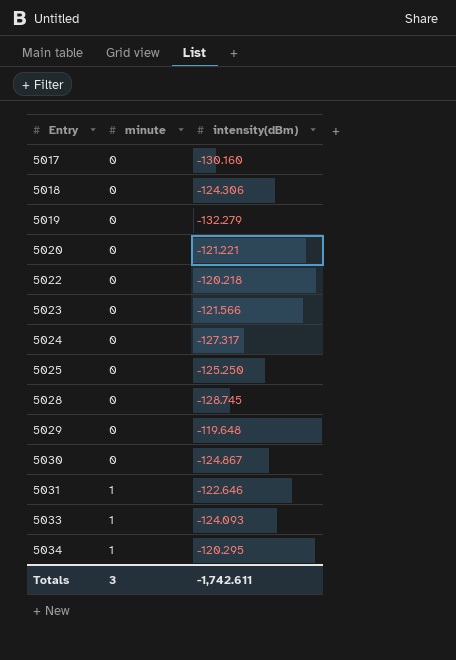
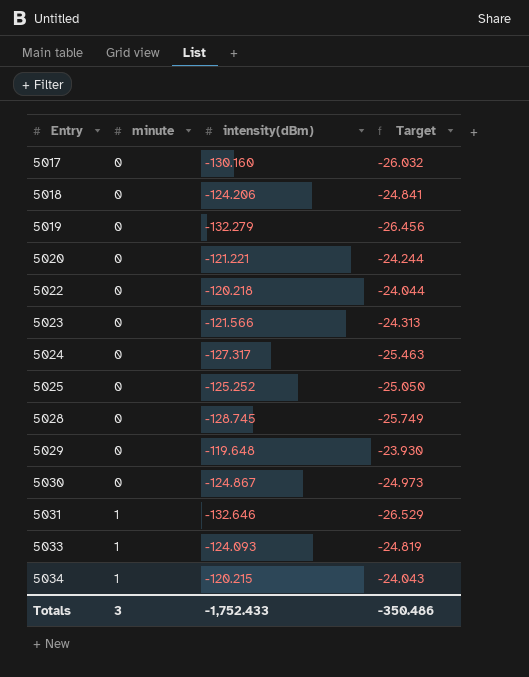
column Target | formula: none -> [intensity(dBm)] * 0.2
5018 | intensity(dBm): -124.306 -> -124.206
5025 | intensity(dBm): -125.250 -> -125.252
5031 | intensity(dBm): -122.646 -> -132.646
5034 | intensity(dBm): -120.295 -> -120.215
Totals | intensity(dBm): -1,742.611 -> -1,752.433

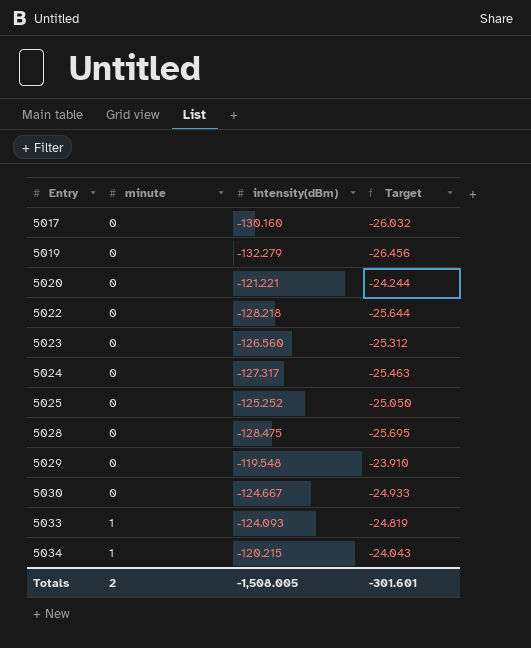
row 5018: 0 | -124.206 | -24.841 -> none
row 5031: 1 | -132.646 | -26.529 -> none
5022 | intensity(dBm): -120.218 -> -128.218
5022 | Target: -24.044 -> -25.644
5023 | intensity(dBm): -121.566 -> -126.560
5023 | Target: -24.313 -> -25.312
5028 | intensity(dBm): -128.745 -> -128.475
5028 | Target: -25.749 -> -25.695
5029 | intensity(dBm): -119.648 -> -119.548
5029 | Target: -23.930 -> -23.910
5030 | intensity(dBm): -124.867 -> -124.667
5030 | Target: -24.973 -> -24.933
Totals | minute: 3 -> 2
Totals | intensity(dBm): -1,752.433 -> -1,508.005
Totals | Target: -350.486 -> -301.601

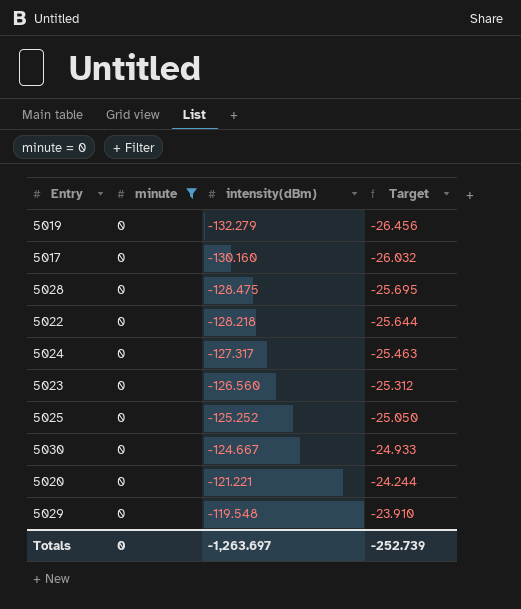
filter: none -> minute = 0
row order: Entry ascending -> intensity(dBm) ascending
Totals | minute: 2 -> 0
Totals | intensity(dBm): -1,508.005 -> -1,263.697
Totals | Target: -301.601 -> -252.739

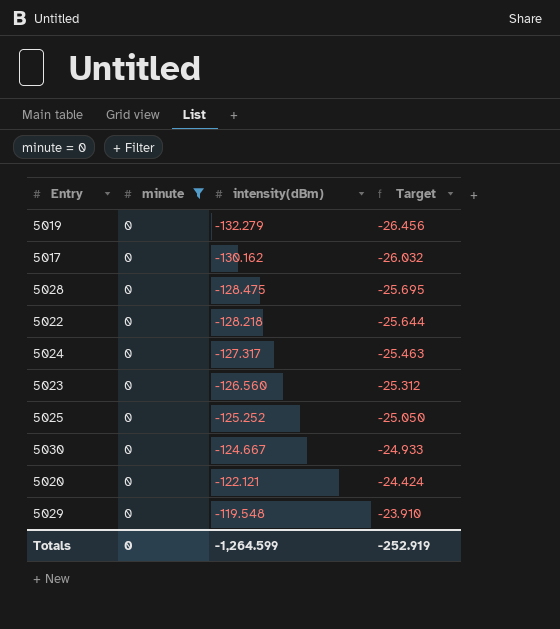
5017 | intensity(dBm): -130.160 -> -130.162
5020 | intensity(dBm): -121.221 -> -122.121
5020 | Target: -24.244 -> -24.424
Totals | intensity(dBm): -1,263.697 -> -1,264.599
Totals | Target: -252.739 -> -252.919

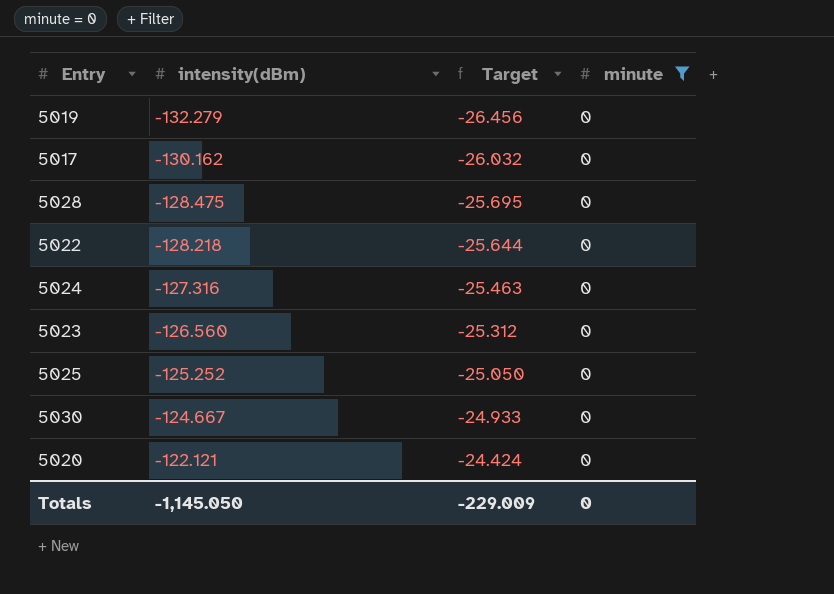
column minute | position: 2 -> 4
row 5029: 0 | -119.548 | -23.910 -> none
5024 | intensity(dBm): -127.317 -> -127.316
Totals | intensity(dBm): -1,264.599 -> -1,145.050
Totals | Target: -252.919 -> -229.009

